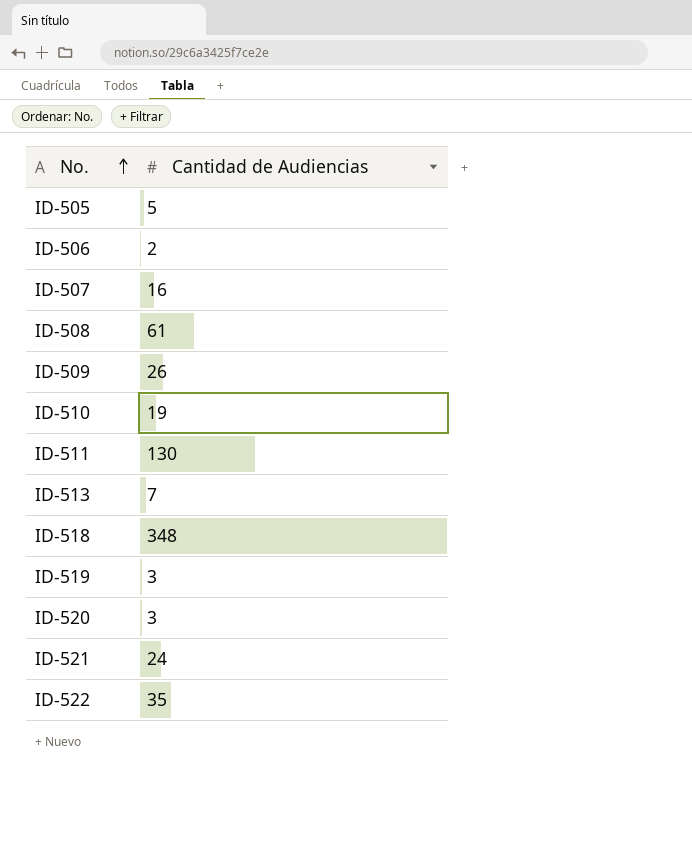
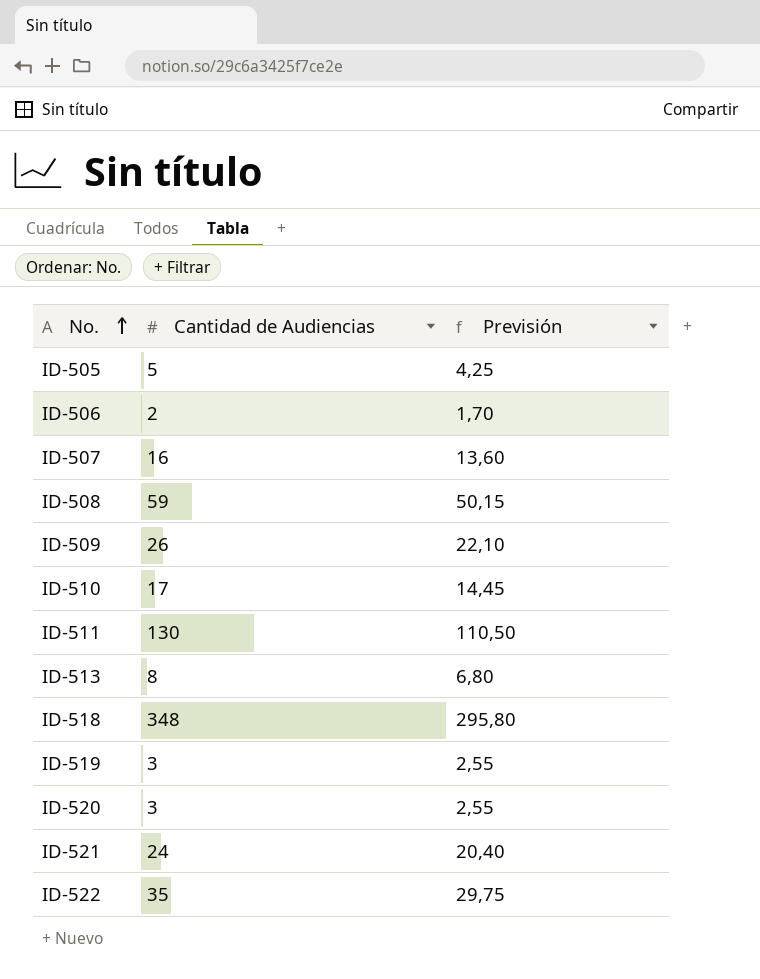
column Previsión | formula: none -> [Cantidad de Audiencias] * 0,85
ID-508 | Cantidad de Audiencias: 61 -> 59
ID-510 | Cantidad de Audiencias: 19 -> 17
ID-513 | Cantidad de Audiencias: 7 -> 8

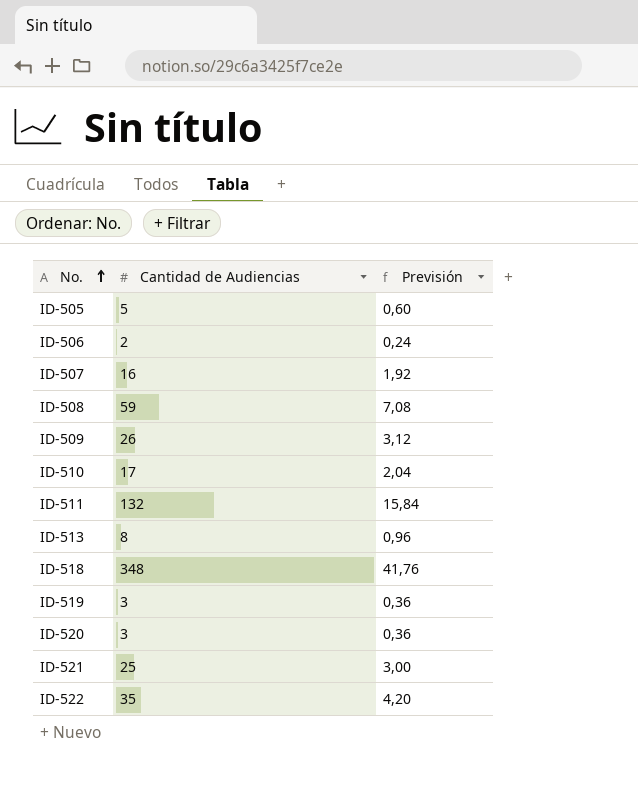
column Previsión | formula: [Cantidad de Audiencias] * 0,85 -> [Cantidad de Audiencias] * 0,12
ID-511 | Cantidad de Audiencias: 130 -> 132
ID-521 | Cantidad de Audiencias: 24 -> 25

